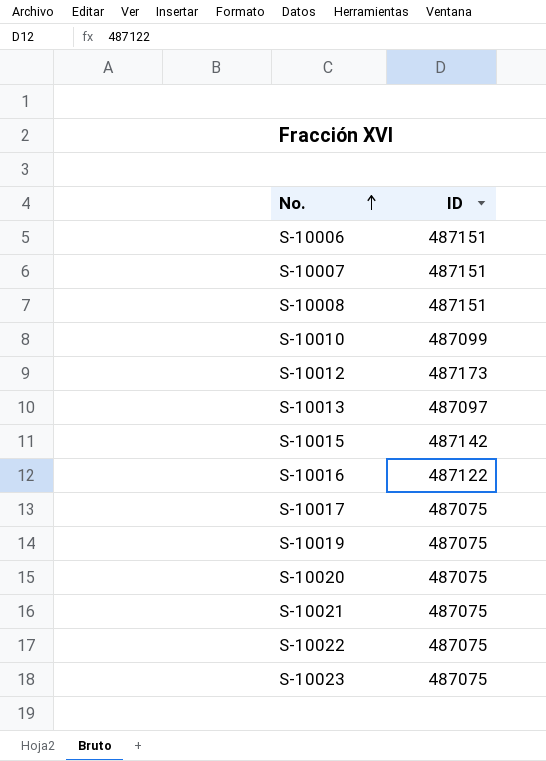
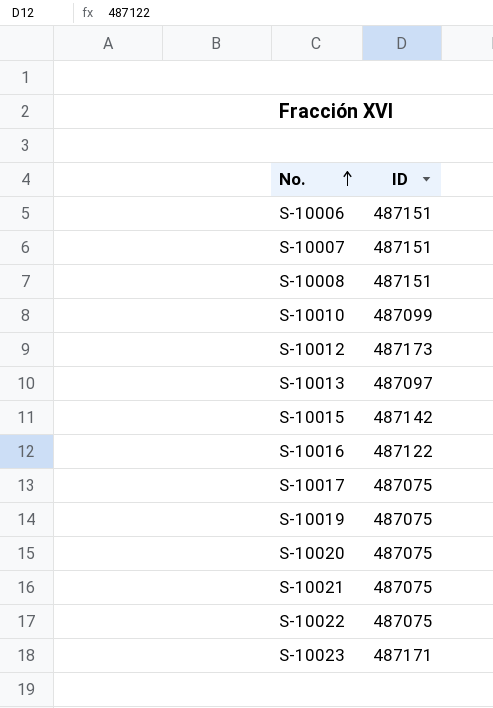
S-10023 | ID: 487075 -> 487171

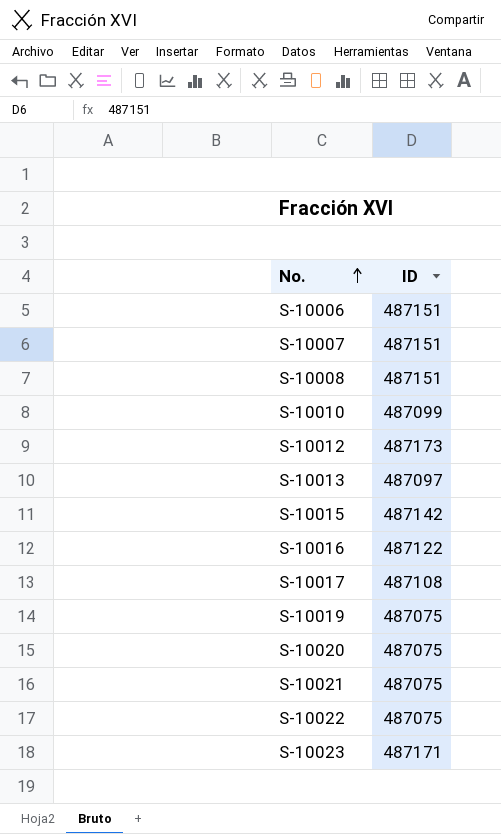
S-10017 | ID: 487075 -> 487108

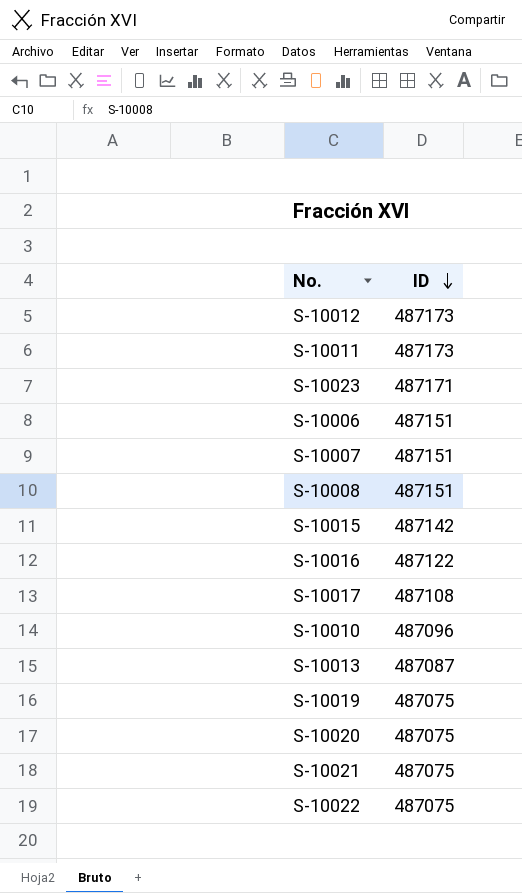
row order: No. ascending -> ID descending
row S-10011: none -> 487173
S-10010 | ID: 487099 -> 487096
S-10013 | ID: 487097 -> 487087

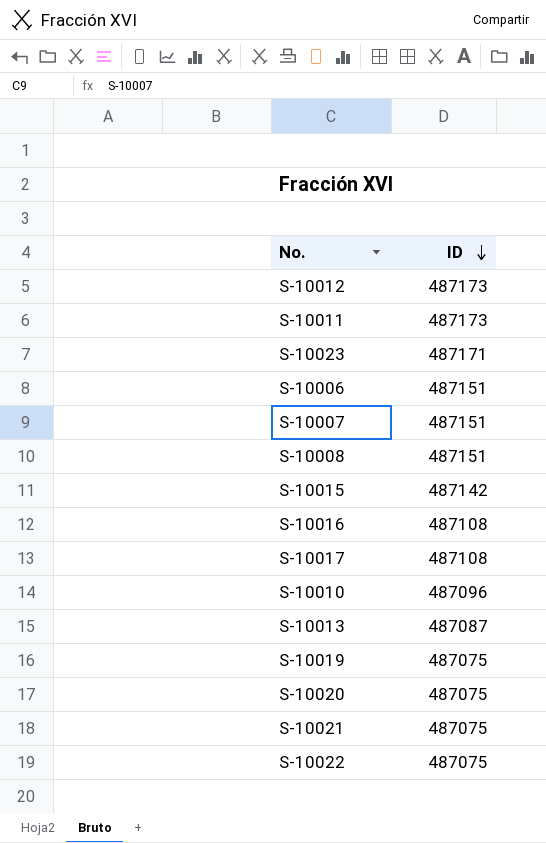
S-10016 | ID: 487122 -> 487108

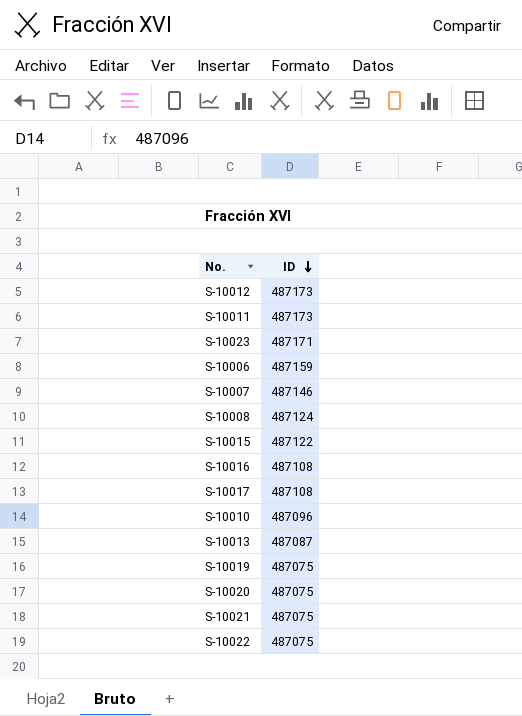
S-10006 | ID: 487151 -> 487159
S-10007 | ID: 487151 -> 487146
S-10008 | ID: 487151 -> 487124
S-10015 | ID: 487142 -> 487122

